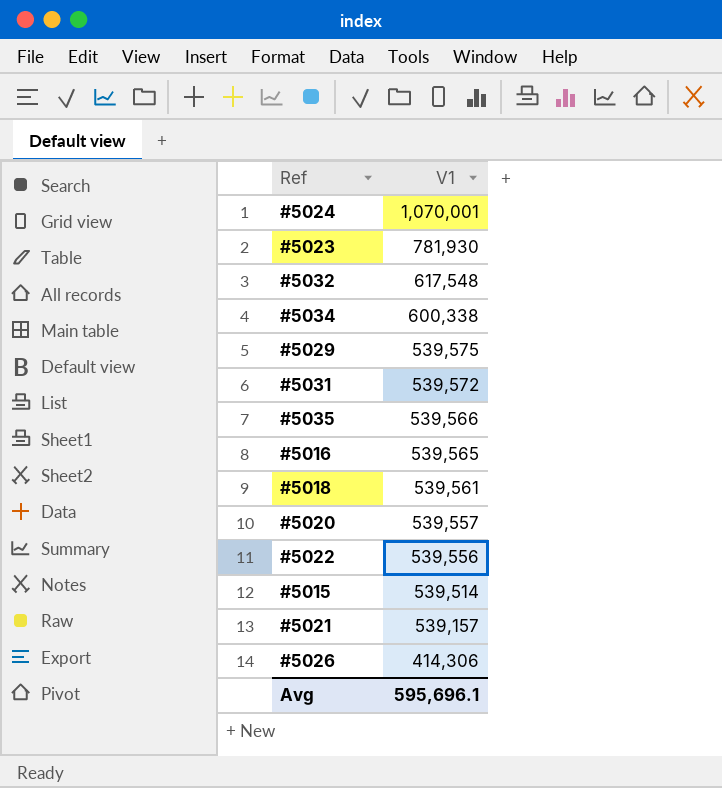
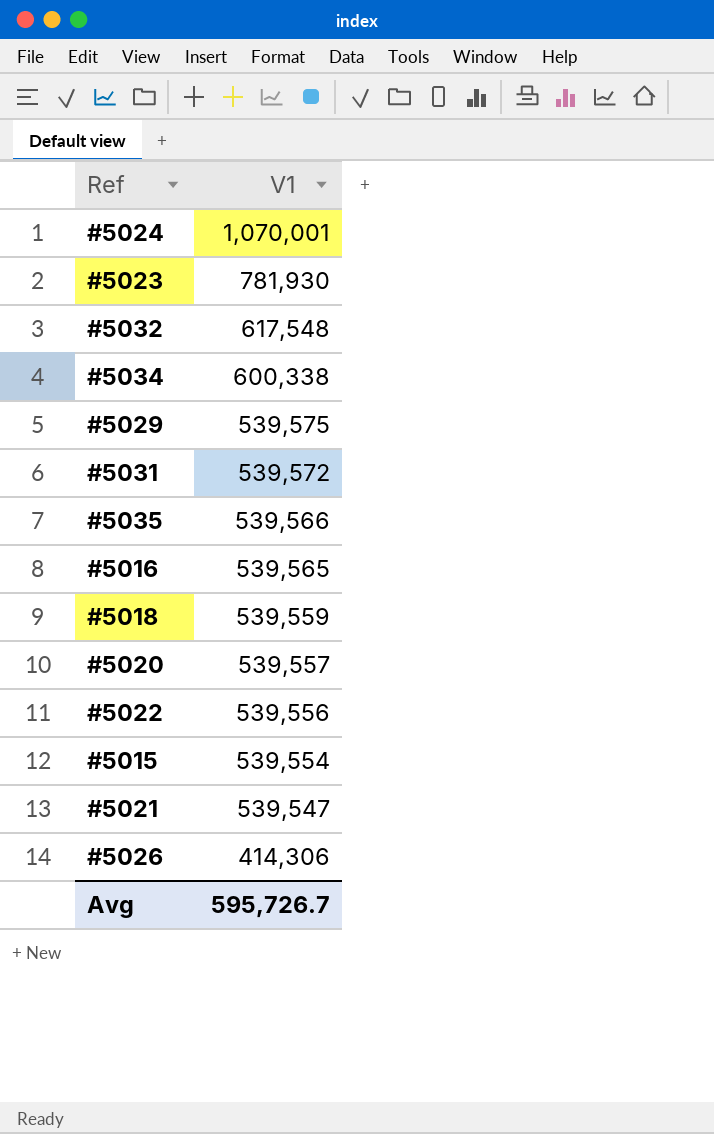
#5018 | V1: 539,561 -> 539,559
#5015 | V1: 539,514 -> 539,554
#5021 | V1: 539,157 -> 539,547
Avg | V1: 595,696.1 -> 595,726.7

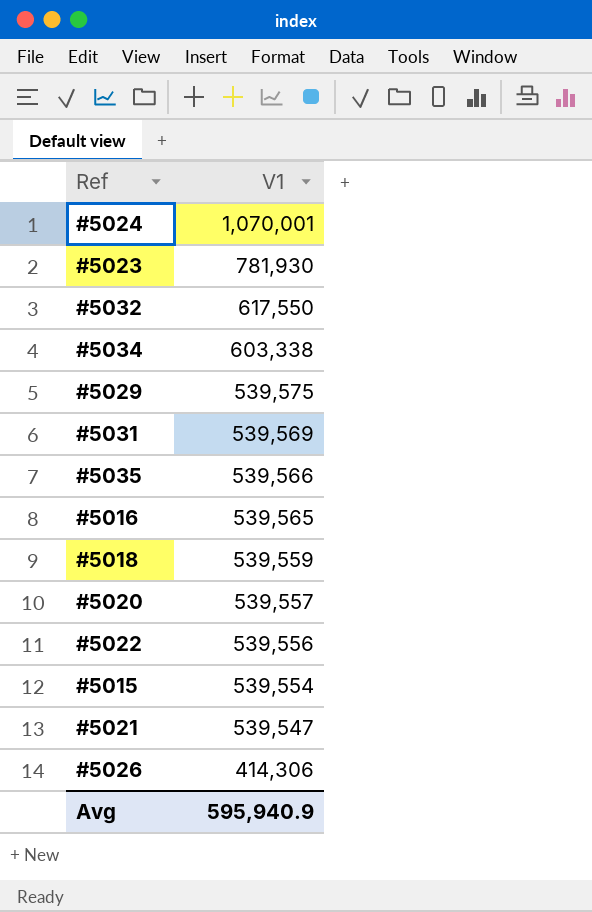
#5032 | V1: 617,548 -> 617,550
#5034 | V1: 600,338 -> 603,338
#5031 | V1: 539,572 -> 539,569
Avg | V1: 595,726.7 -> 595,940.9

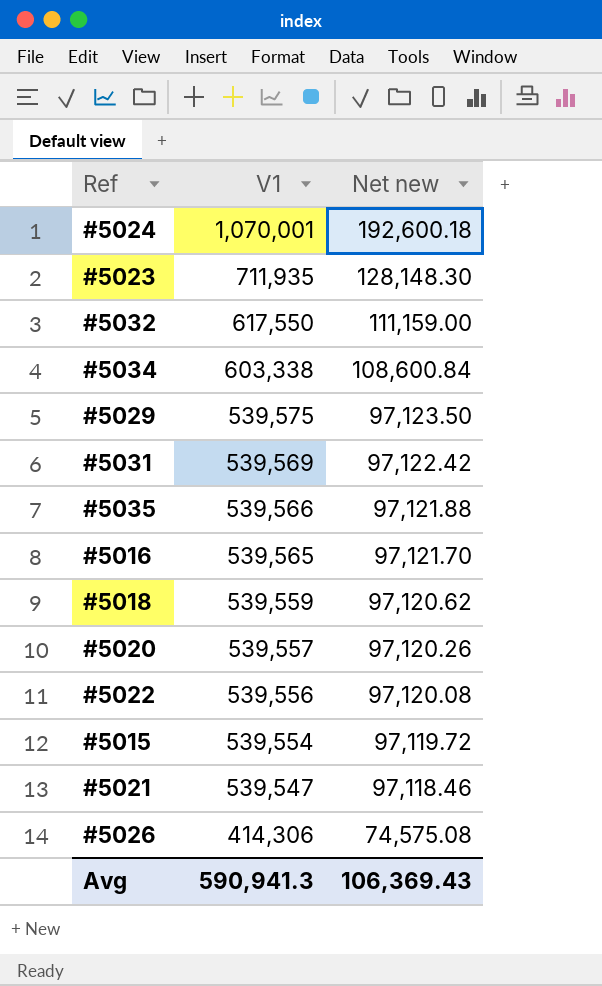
column Net new | formula: none -> [V1] * 0.18
#5023 | V1: 781,930 -> 711,935
Avg | V1: 595,940.9 -> 590,941.3

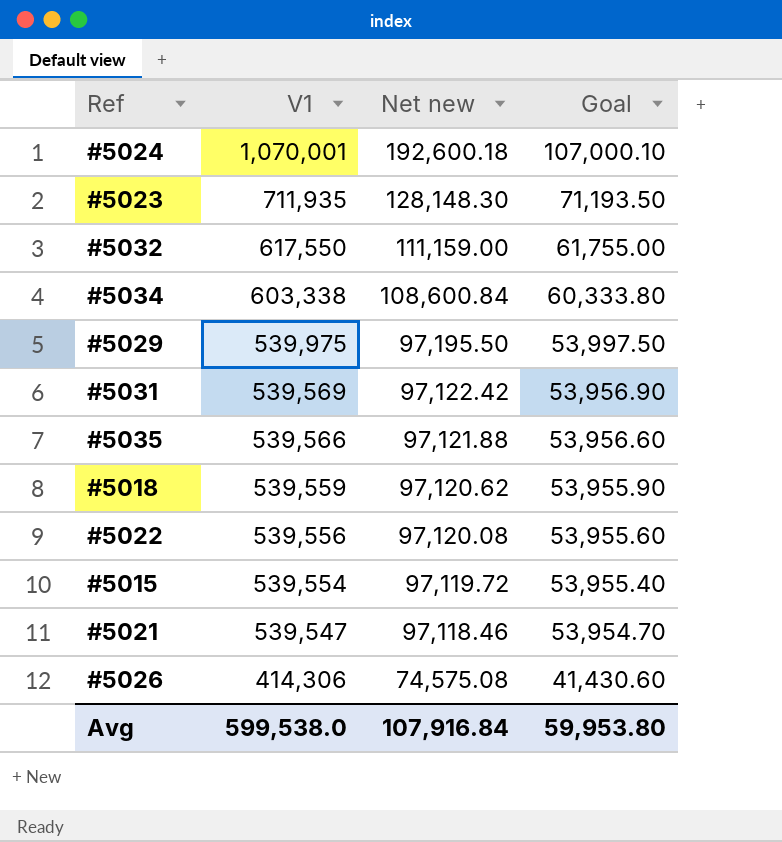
column Goal | formula: none -> [V1] * 0.1
row #5016: 539,565 | 97,121.70 -> none
row #5020: 539,557 | 97,120.26 -> none
#5029 | V1: 539,575 -> 539,975
#5029 | Net new: 97,123.50 -> 97,195.50
Avg | V1: 590,941.3 -> 599,538.0
Avg | Net new: 106,369.43 -> 107,916.84

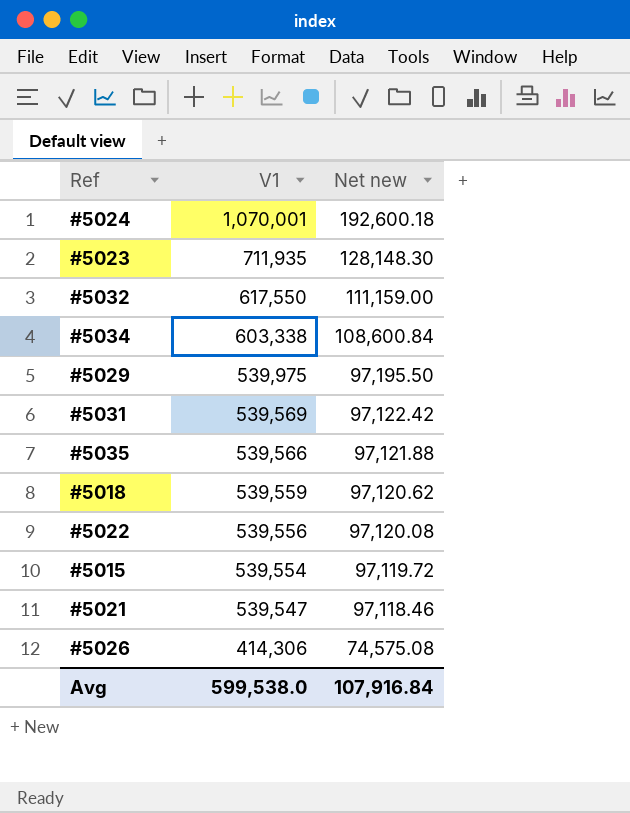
column Goal | formula: [V1] * 0.1 -> none

